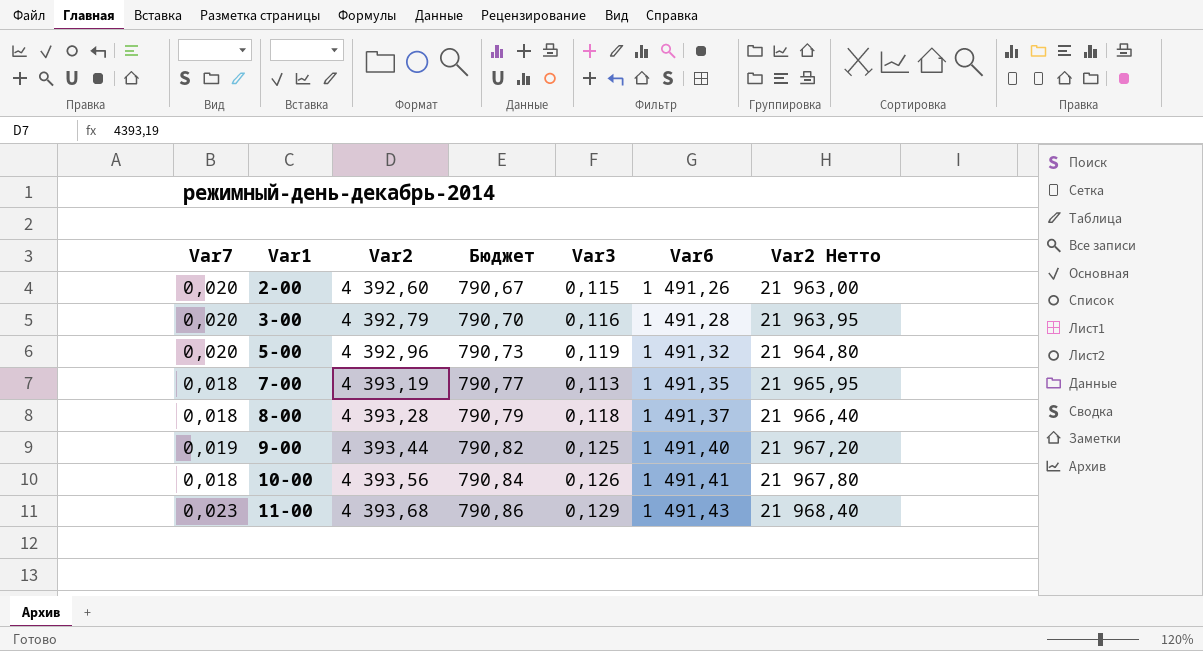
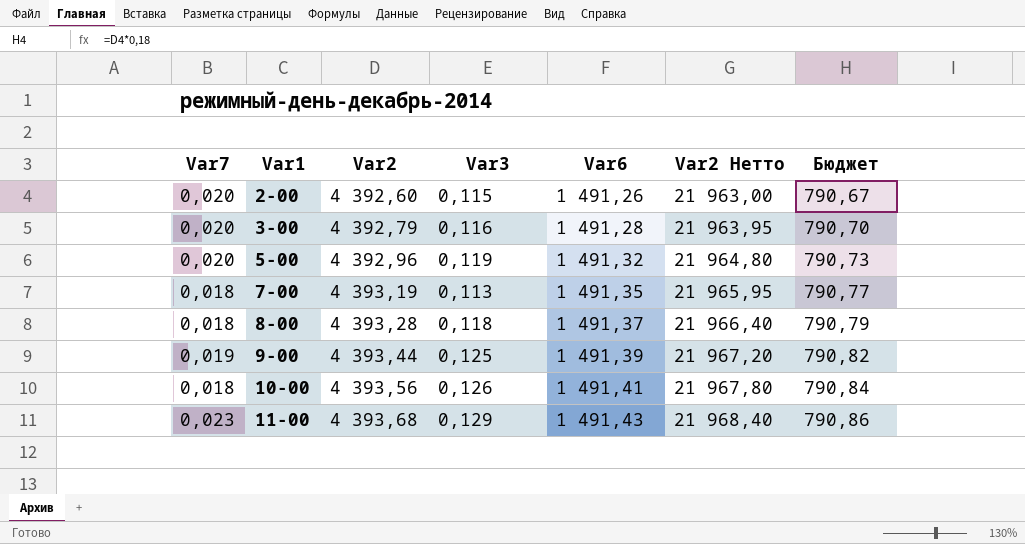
column Бюджет | position: 4 -> 7
9-00 | Var6: 1 491,40 -> 1 491,39

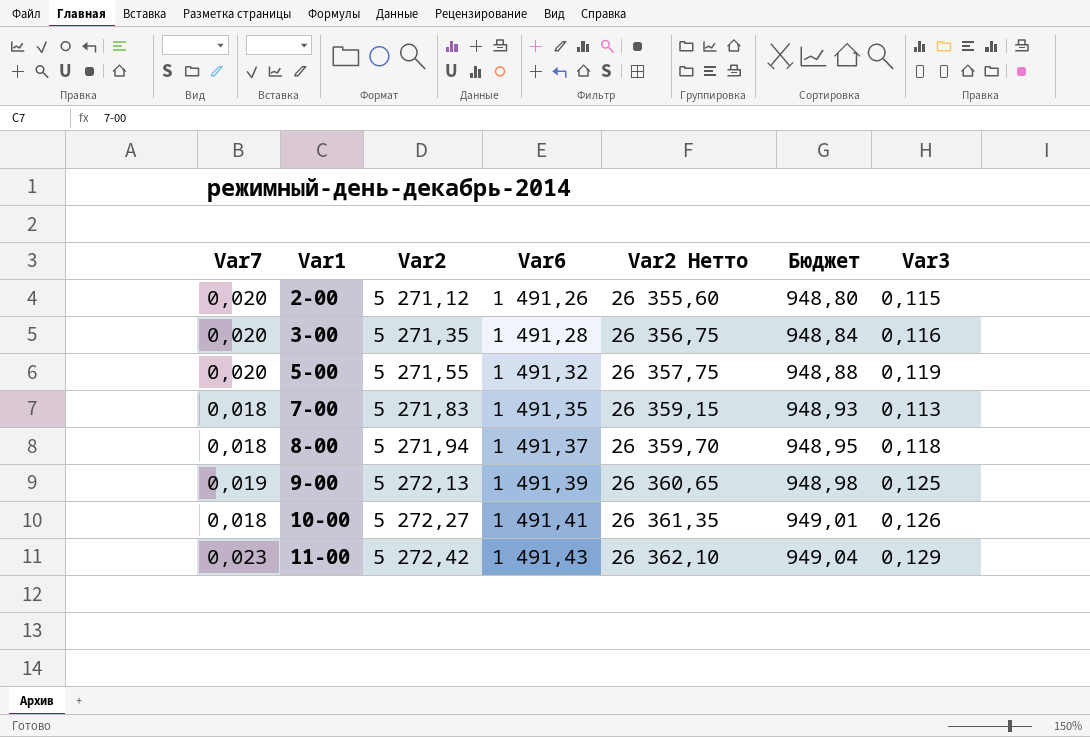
column Var3 | position: 4 -> 7
2-00 | Var2: 4 392,60 -> 5 271,12
2-00 | Var2 Нетто: 21 963,00 -> 26 355,60
2-00 | Бюджет: 790,67 -> 948,80
3-00 | Var2: 4 392,79 -> 5 271,35
3-00 | Var2 Нетто: 21 963,95 -> 26 356,75
3-00 | Бюджет: 790,70 -> 948,84
5-00 | Var2: 4 392,96 -> 5 271,55
5-00 | Var2 Нетто: 21 964,80 -> 26 357,75
5-00 | Бюджет: 790,73 -> 948,88
7-00 | Var2: 4 393,19 -> 5 271,83
7-00 | Var2 Нетто: 21 965,95 -> 26 359,15
7-00 | Бюджет: 790,77 -> 948,93
8-00 | Var2: 4 393,28 -> 5 271,94
8-00 | Var2 Нетто: 21 966,40 -> 26 359,70
8-00 | Бюджет: 790,79 -> 948,95
9-00 | Var2: 4 393,44 -> 5 272,13
9-00 | Var2 Нетто: 21 967,20 -> 26 360,65
9-00 | Бюджет: 790,82 -> 948,98
10-00 | Var2: 4 393,56 -> 5 272,27
10-00 | Var2 Нетто: 21 967,80 -> 26 361,35
10-00 | Бюджет: 790,84 -> 949,01
11-00 | Var2: 4 393,68 -> 5 272,42
11-00 | Var2 Нетто: 21 968,40 -> 26 362,10
11-00 | Бюджет: 790,86 -> 949,04

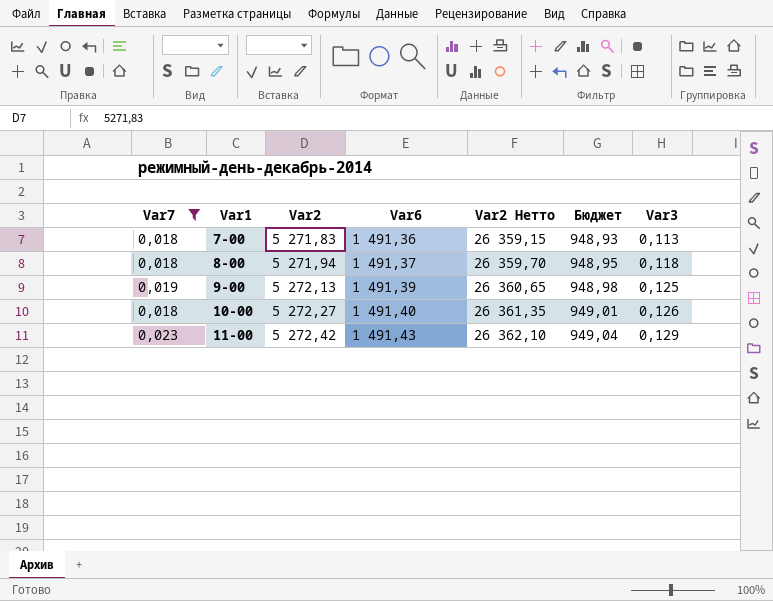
filter: none -> Var7 != 0,020
7-00 | Var6: 1 491,35 -> 1 491,36
10-00 | Var6: 1 491,41 -> 1 491,40

